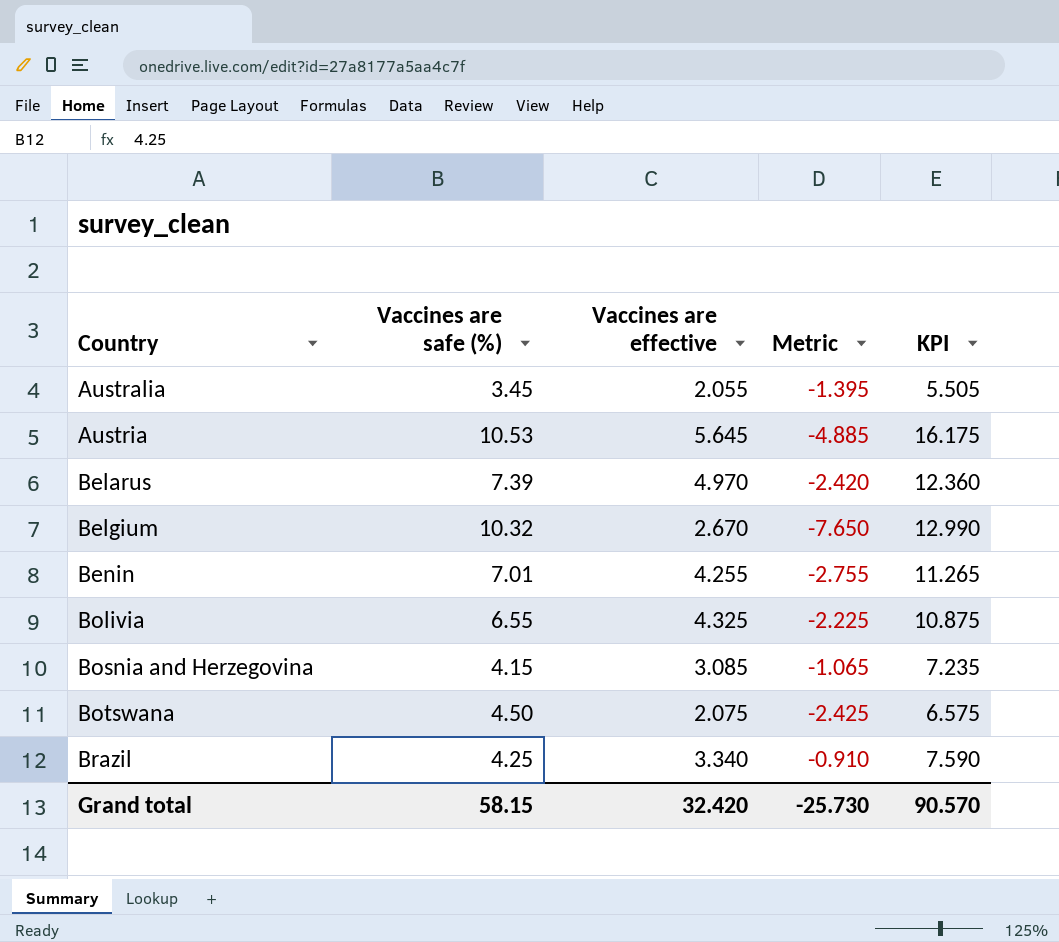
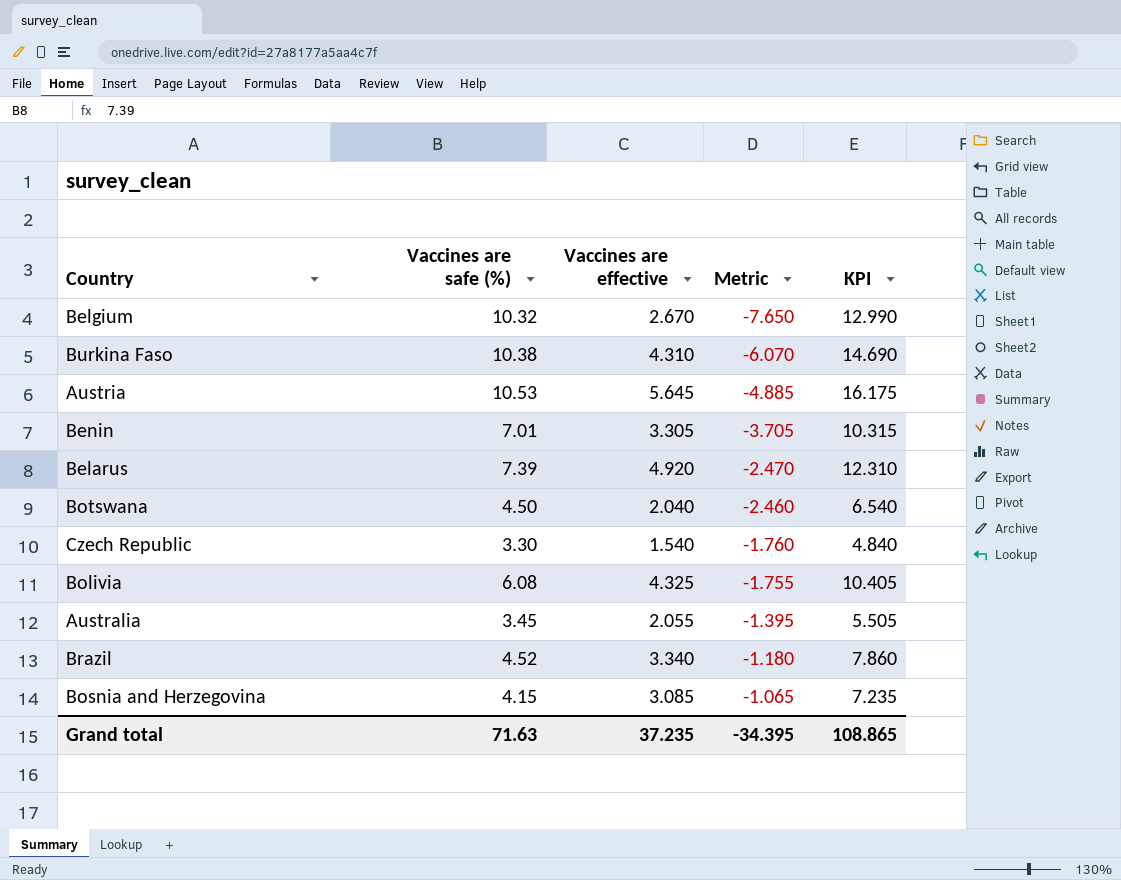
row order: Country ascending -> Metric ascending
row Burkina Faso: none -> 10.38 | 4.310 | -6.070 | 14.690
Benin | Vaccines are effective: 4.255 -> 3.305
Benin | Metric: -2.755 -> -3.705
Benin | KPI: 11.265 -> 10.315
Belarus | Vaccines are effective: 4.970 -> 4.920
Belarus | Metric: -2.420 -> -2.470
Belarus | KPI: 12.360 -> 12.310
Botswana | Vaccines are effective: 2.075 -> 2.040
Botswana | Metric: -2.425 -> -2.460
Botswana | KPI: 6.575 -> 6.540
row Czech Republic: none -> 3.30 | 1.540 | -1.760 | 4.840
Bolivia | Vaccines are safe (%): 6.55 -> 6.08
Bolivia | Metric: -2.225 -> -1.755
Bolivia | KPI: 10.875 -> 10.405
Brazil | Vaccines are safe (%): 4.25 -> 4.52
Brazil | Metric: -0.910 -> -1.180
Brazil | KPI: 7.590 -> 7.860
Grand total | Vaccines are safe (%): 58.15 -> 71.63
Grand total | Vaccines are effective: 32.420 -> 37.235
Grand total | Metric: -25.730 -> -34.395
Grand total | KPI: 90.570 -> 108.865

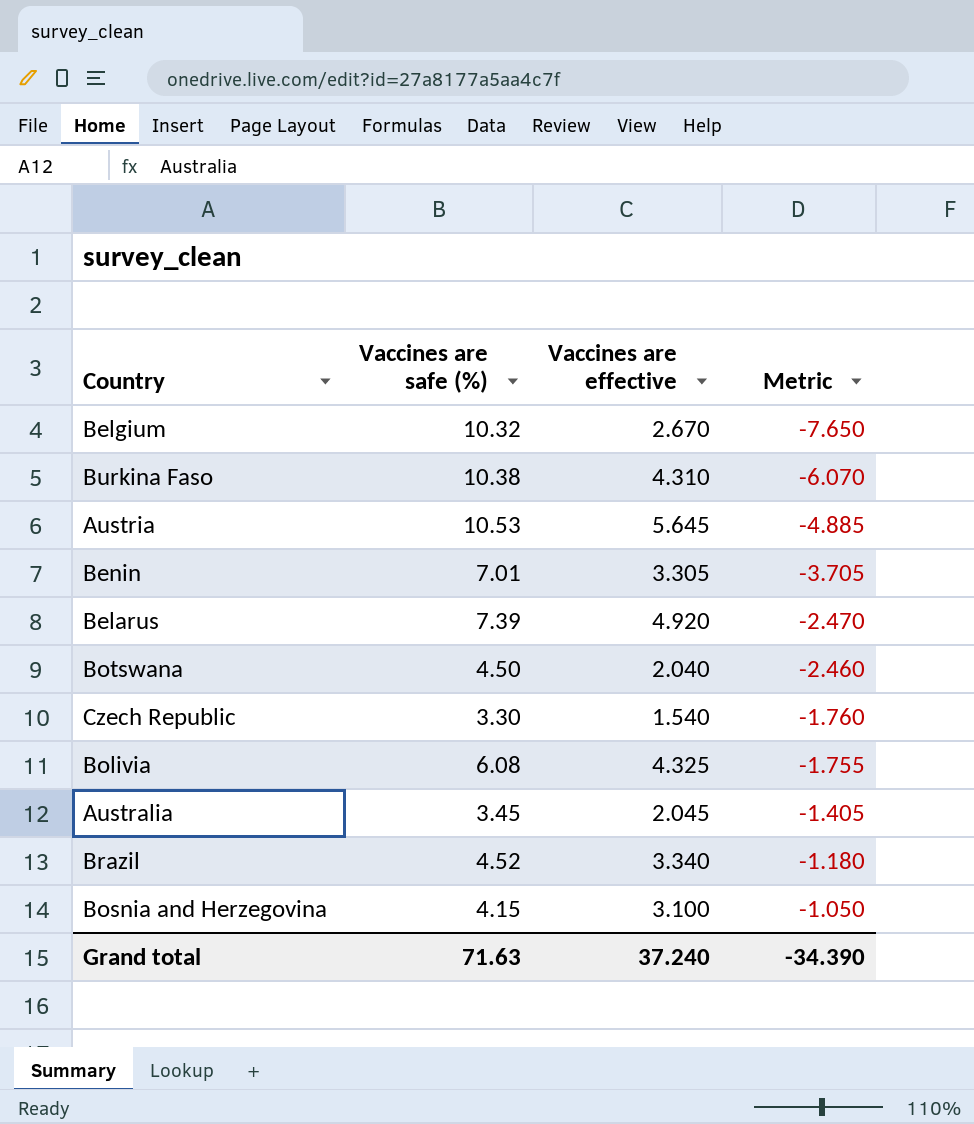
column KPI | formula: [Vaccines are safe (%)] + [Vaccines are effective] -> none
Australia | Vaccines are effective: 2.055 -> 2.045
Australia | Metric: -1.395 -> -1.405
Bosnia and Herzegovina | Vaccines are effective: 3.085 -> 3.100
Bosnia and Herzegovina | Metric: -1.065 -> -1.050
Grand total | Vaccines are effective: 37.235 -> 37.240
Grand total | Metric: -34.395 -> -34.390

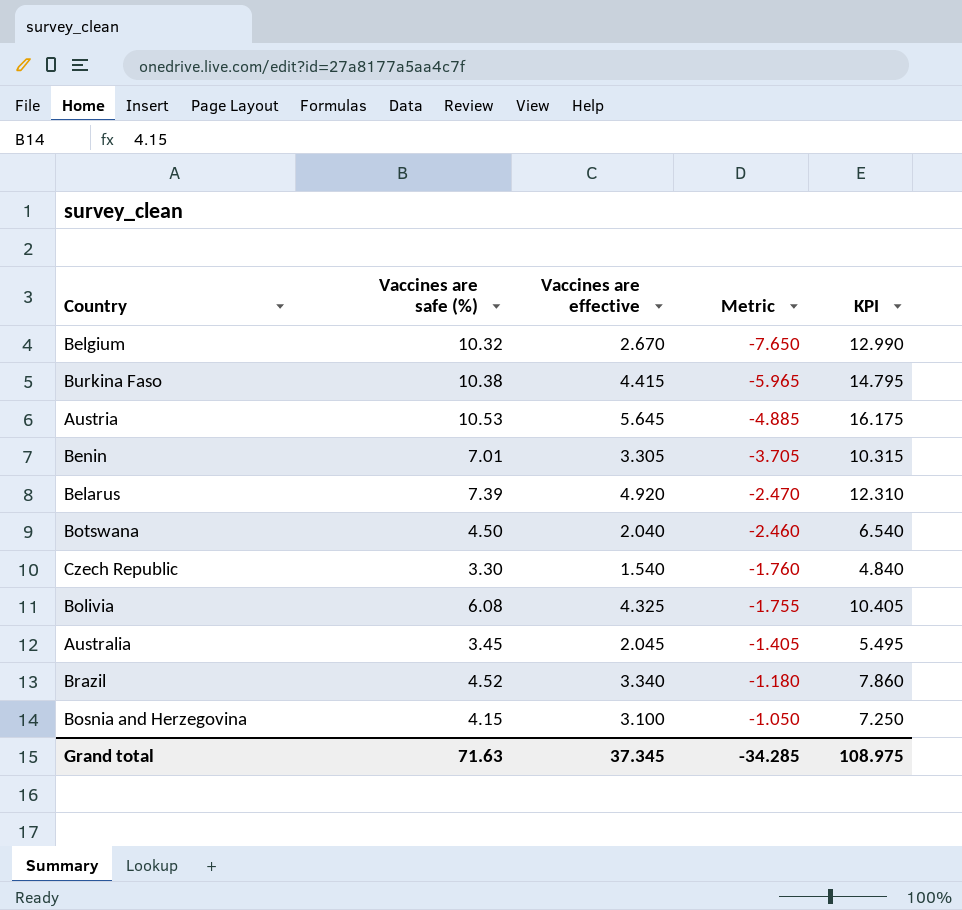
column KPI | formula: none -> [Vaccines are safe (%)] + [Vaccines are effective]
Burkina Faso | Vaccines are effective: 4.310 -> 4.415
Burkina Faso | Metric: -6.070 -> -5.965
Grand total | Vaccines are effective: 37.240 -> 37.345
Grand total | Metric: -34.390 -> -34.285

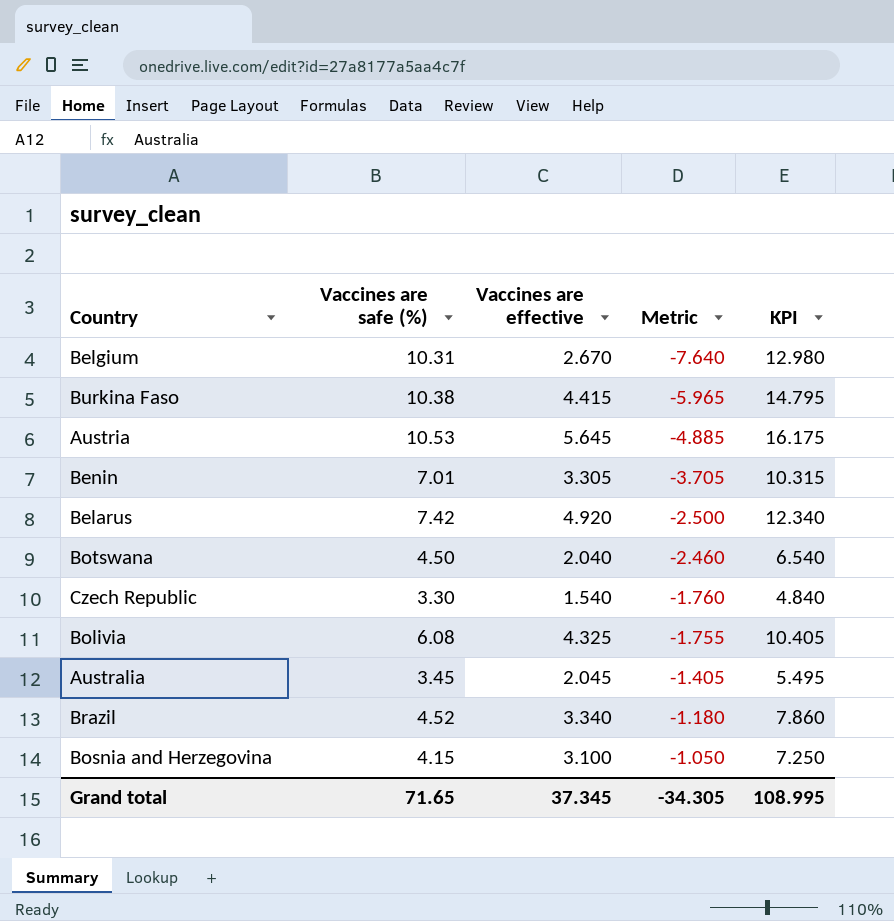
Belgium | Vaccines are safe (%): 10.32 -> 10.31
Belgium | Metric: -7.650 -> -7.640
Belgium | KPI: 12.990 -> 12.980
Belarus | Vaccines are safe (%): 7.39 -> 7.42
Belarus | Metric: -2.470 -> -2.500
Belarus | KPI: 12.310 -> 12.340
Grand total | Vaccines are safe (%): 71.63 -> 71.65
Grand total | Metric: -34.285 -> -34.305
Grand total | KPI: 108.975 -> 108.995

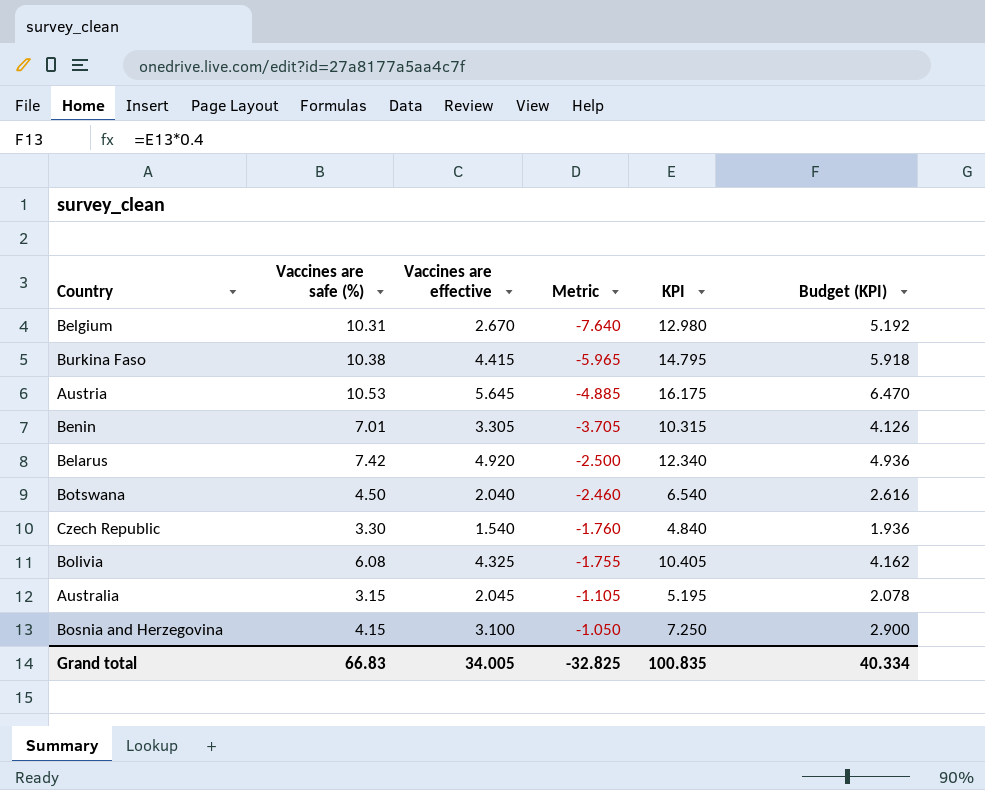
column Budget (KPI) | formula: none -> [KPI] * 0.4
row Brazil: 4.52 | 3.340 | -1.180 | 7.860 -> none
Australia | Vaccines are safe (%): 3.45 -> 3.15
Australia | Metric: -1.405 -> -1.105
Australia | KPI: 5.495 -> 5.195
Grand total | Vaccines are safe (%): 71.65 -> 66.83
Grand total | Vaccines are effective: 37.345 -> 34.005
Grand total | Metric: -34.305 -> -32.825
Grand total | KPI: 108.995 -> 100.835

